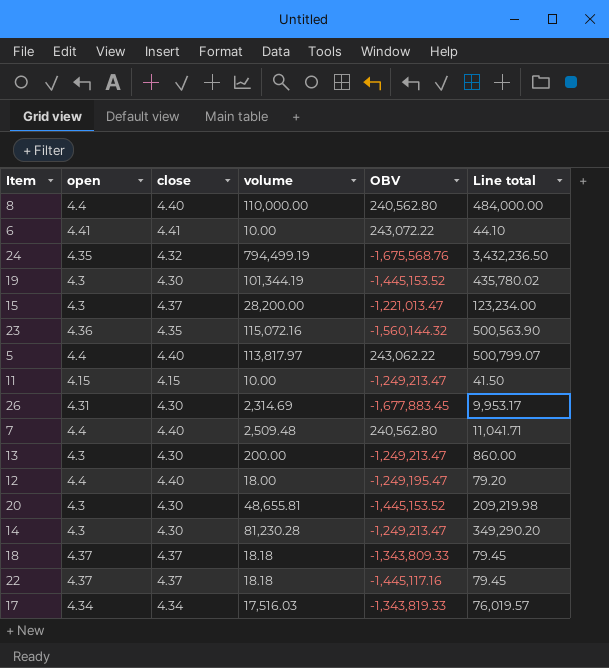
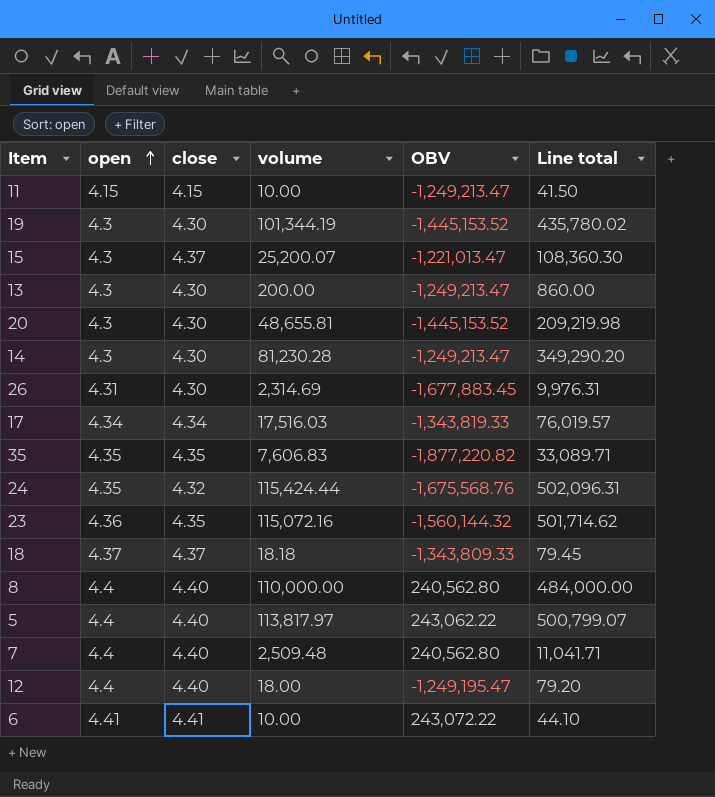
row order: none -> open ascending
column Line total | formula: [close] * [volume] -> [open] * [volume]
row 22: 4.37 | 4.37 | 18.18 | -1,445,117.16 | 79.45 -> none
15 | volume: 28,200.00 -> 25,200.07
row 35: none -> 4.35 | 4.35 | 7,606.83 | -1,877,220.82 | 33,089.71
24 | volume: 794,499.19 -> 115,424.44

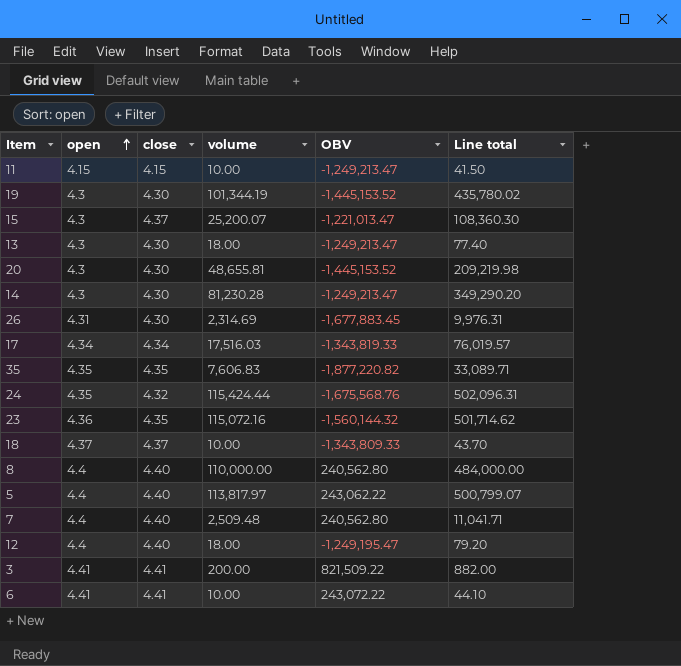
13 | volume: 200.00 -> 18.00
13 | Line total: 860.00 -> 77.40
18 | volume: 18.18 -> 10.00
18 | Line total: 79.45 -> 43.70
row 3: none -> 4.41 | 4.41 | 200.00 | 821,509.22 | 882.00

